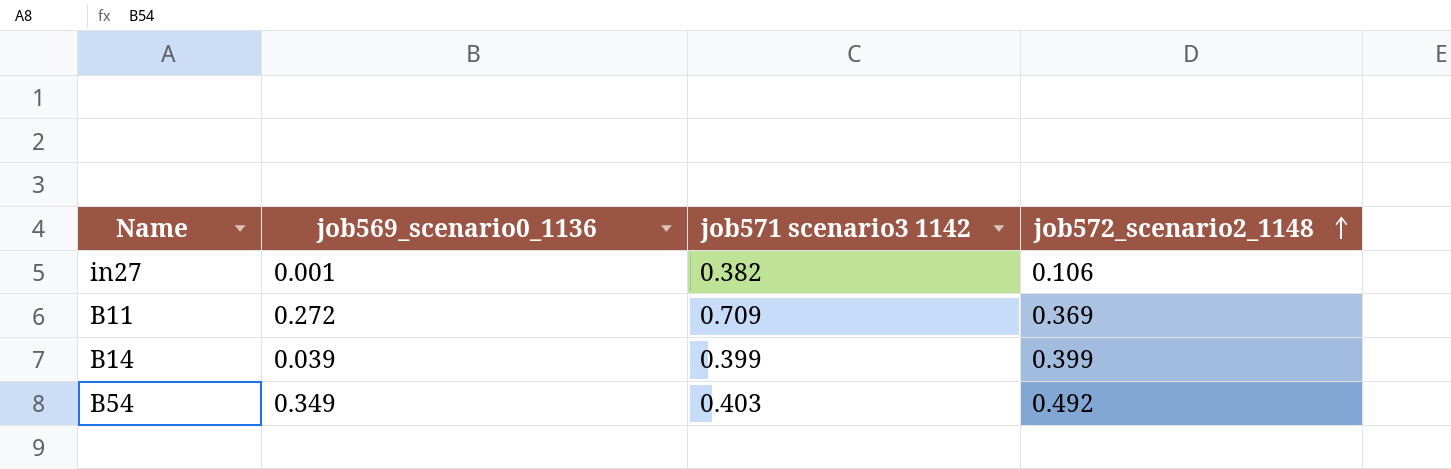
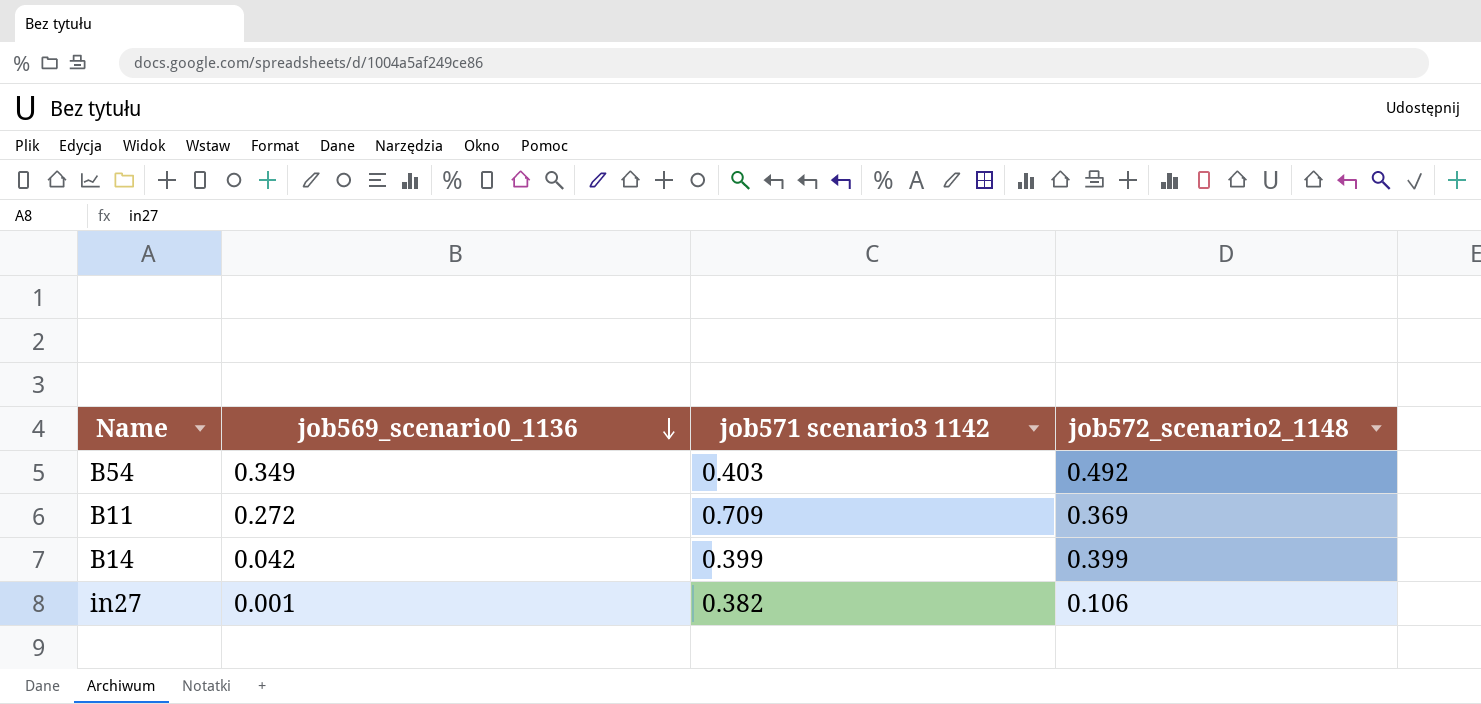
row order: job572_scenario2_1148 ascending -> job569_scenario0_1136 descending
B14 | job569_scenario0_1136: 0.039 -> 0.042

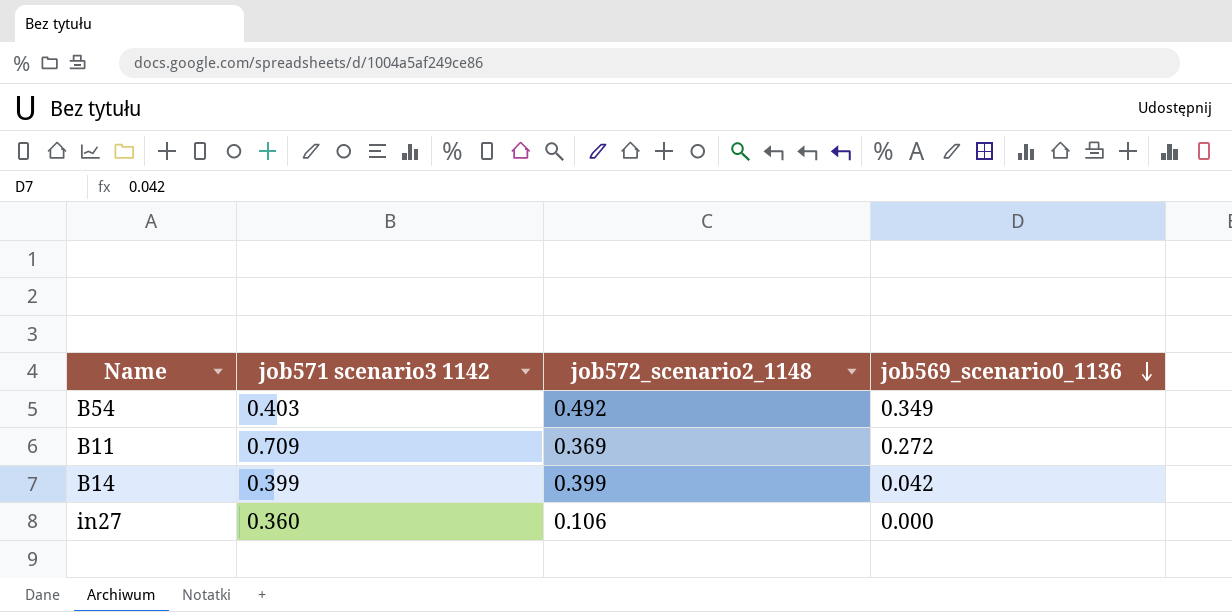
column job569_scenario0_1136 | position: 2 -> 4
in27 | job571 scenario3 1142: 0.382 -> 0.360
in27 | job569_scenario0_1136: 0.001 -> 0.000

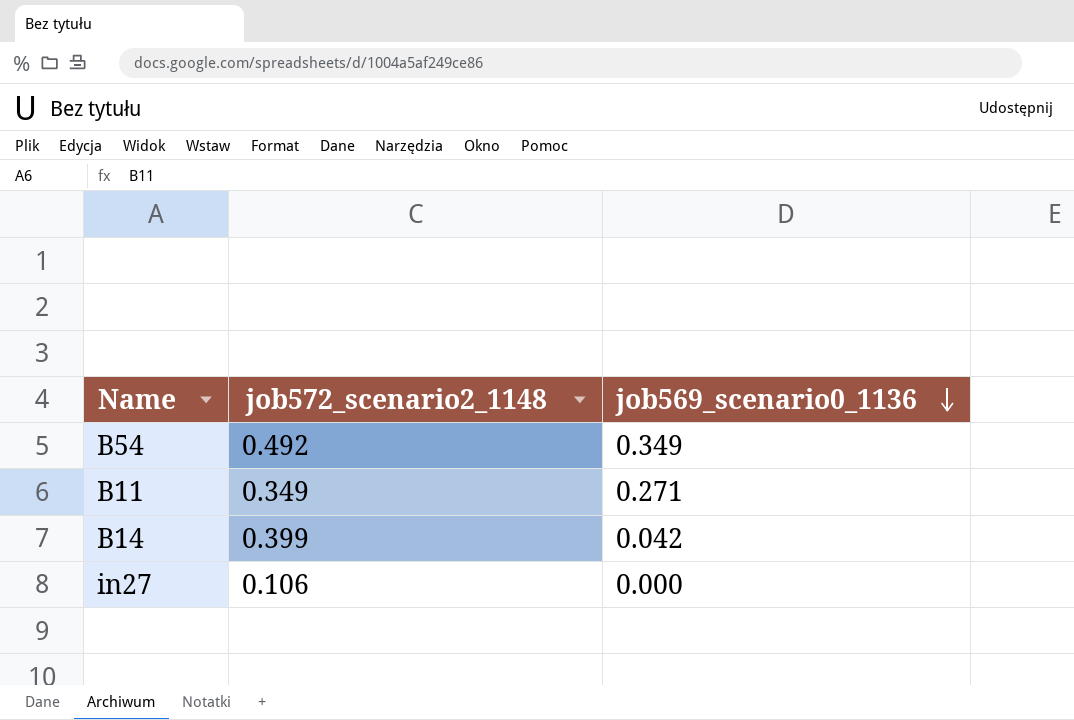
column job571 scenario3 1142 | position: 2 -> none
B11 | job572_scenario2_1148: 0.369 -> 0.349
B11 | job569_scenario0_1136: 0.272 -> 0.271

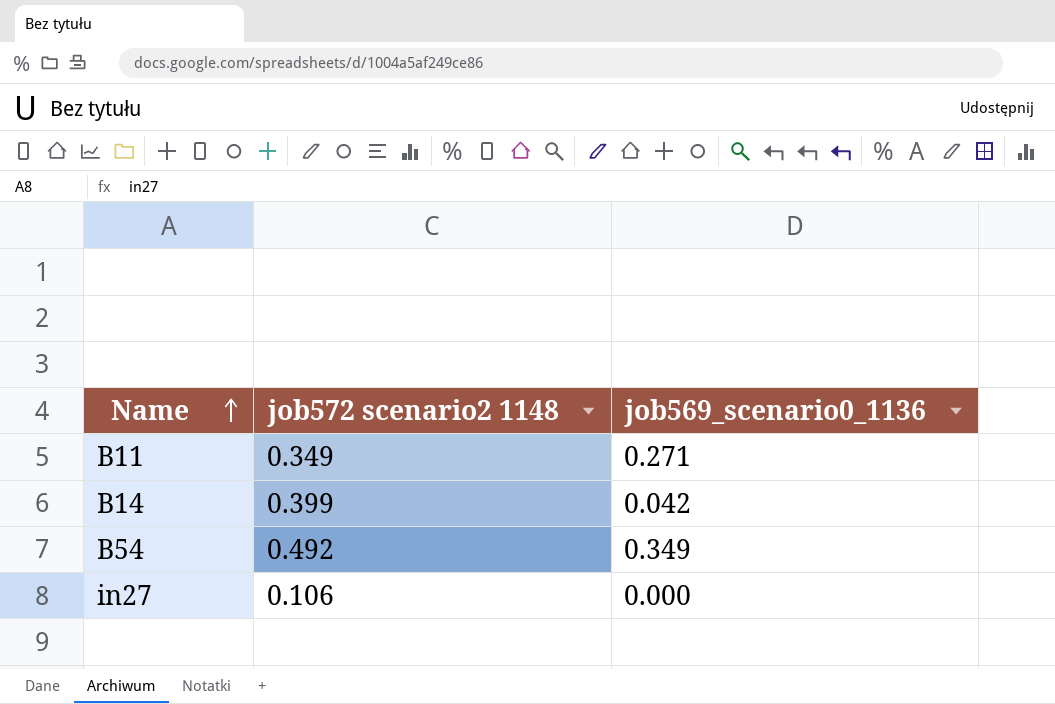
row order: job569_scenario0_1136 descending -> Name ascending
column name: job572_scenario2_1148 -> job572 scenario2 1148

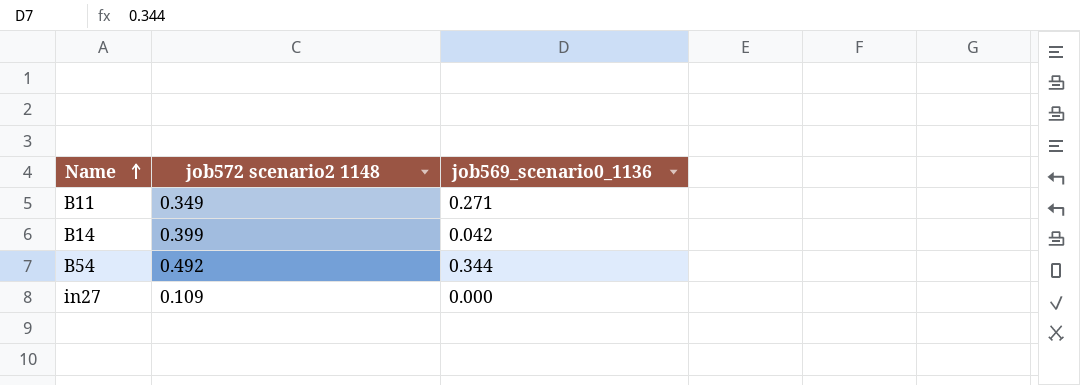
B54 | job569_scenario0_1136: 0.349 -> 0.344
in27 | job572 scenario2 1148: 0.106 -> 0.109

